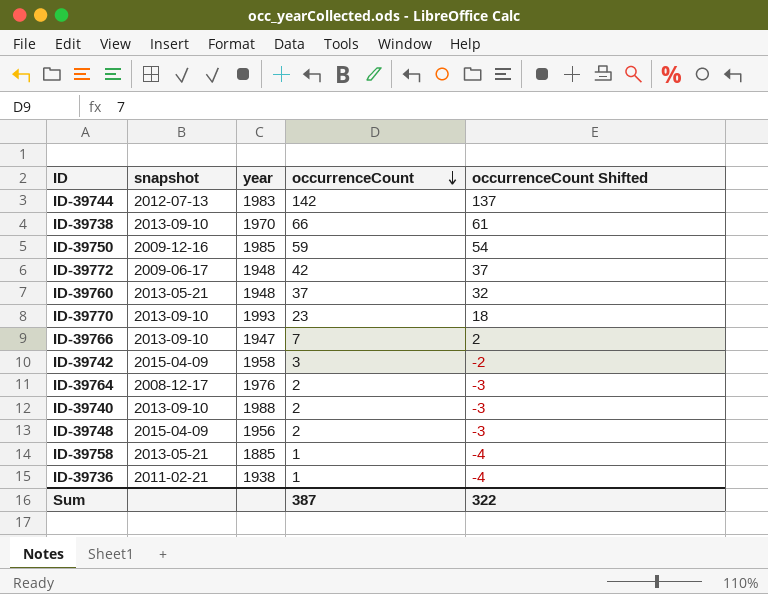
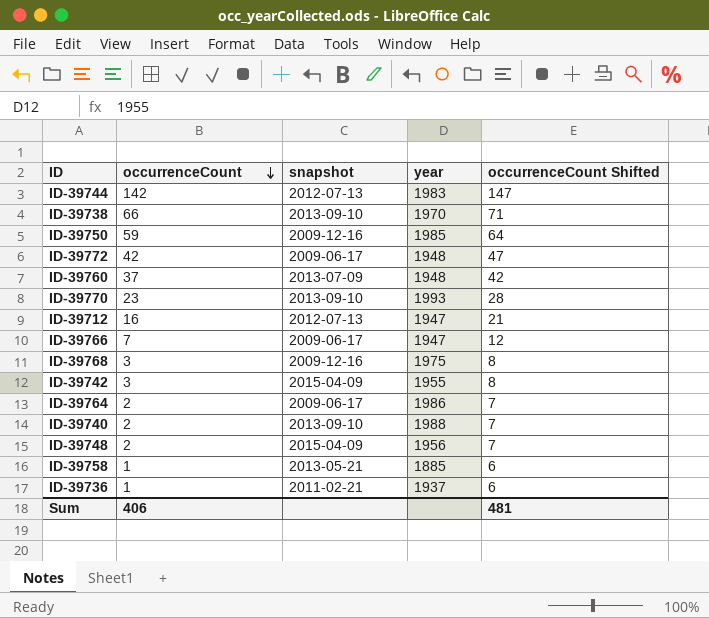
column occurrenceCount | position: 4 -> 2
column occurrenceCount Shifted | formula: [occurrenceCount] - 5 -> [occurrenceCount] + 5
ID-39760 | snapshot: 2013-05-21 -> 2013-07-09
row ID-39712: none -> 16 | 2012-07-13 | 1947 | 21
ID-39766 | snapshot: 2013-09-10 -> 2009-06-17
row ID-39768: none -> 3 | 2009-12-16 | 1975 | 8
ID-39742 | year: 1958 -> 1955
ID-39764 | snapshot: 2008-12-17 -> 2009-06-17
ID-39764 | year: 1976 -> 1986
ID-39736 | year: 1938 -> 1937
Sum | occurrenceCount: 387 -> 406
Sum | occurrenceCount Shifted: 322 -> 481

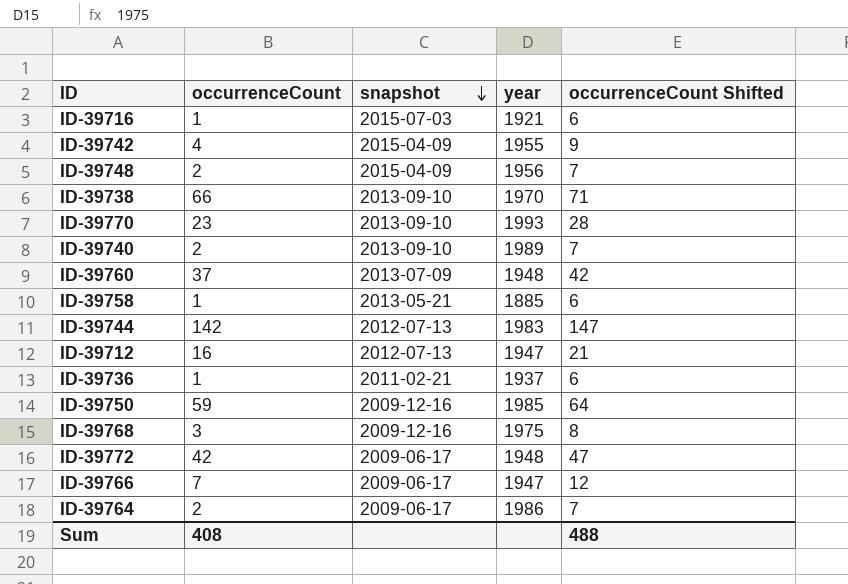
row order: occurrenceCount descending -> snapshot descending
row ID-39716: none -> 1 | 2015-07-03 | 1921 | 6
ID-39742 | occurrenceCount: 3 -> 4
ID-39742 | occurrenceCount Shifted: 8 -> 9
ID-39740 | year: 1988 -> 1989
Sum | occurrenceCount: 406 -> 408
Sum | occurrenceCount Shifted: 481 -> 488

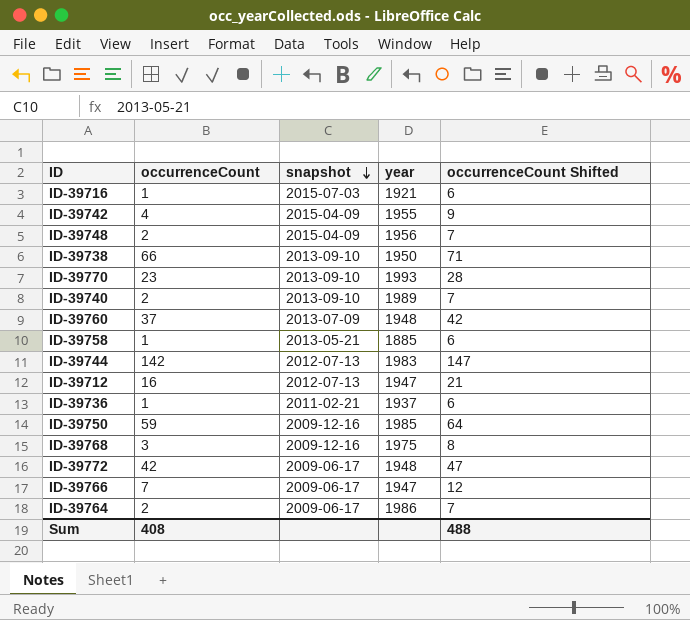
ID-39738 | year: 1970 -> 1950

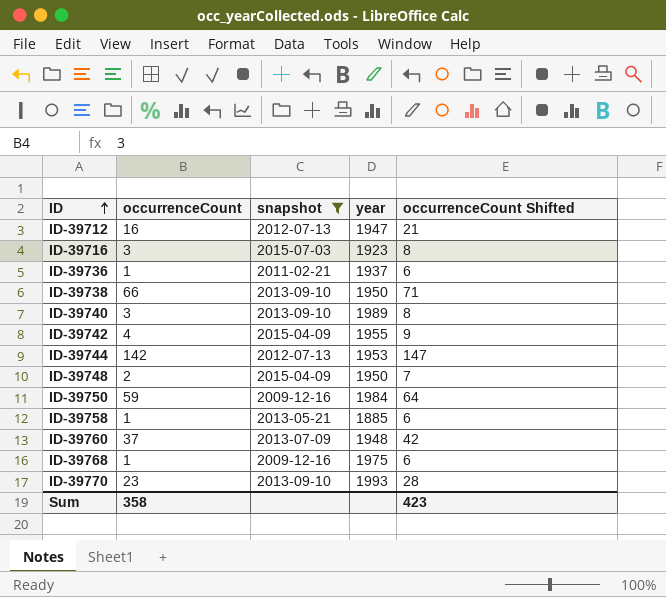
filter: none -> snapshot != 2009-06-17
row order: snapshot descending -> ID ascending
ID-39716 | occurrenceCount: 1 -> 3
ID-39716 | year: 1921 -> 1923
ID-39716 | occurrenceCount Shifted: 6 -> 8
ID-39740 | occurrenceCount: 2 -> 3
ID-39740 | occurrenceCount Shifted: 7 -> 8
ID-39744 | year: 1983 -> 1953
ID-39748 | year: 1956 -> 1950
ID-39750 | year: 1985 -> 1984
ID-39768 | occurrenceCount: 3 -> 1
ID-39768 | occurrenceCount Shifted: 8 -> 6
Sum | occurrenceCount: 408 -> 358
Sum | occurrenceCount Shifted: 488 -> 423

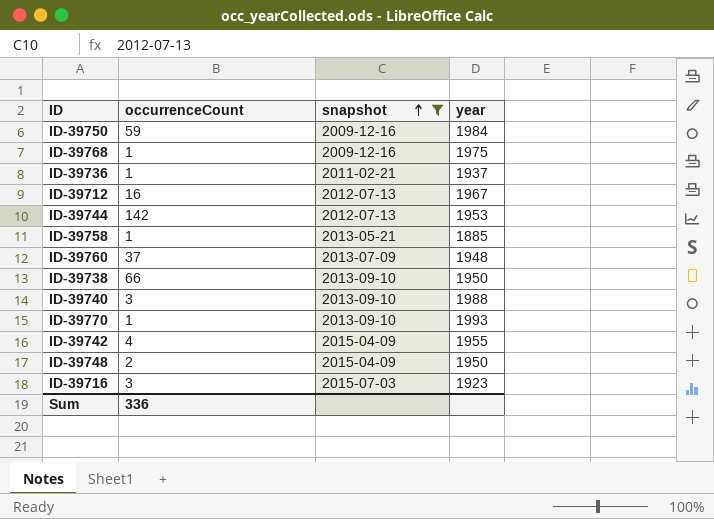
row order: ID ascending -> snapshot ascending
column occurrenceCount Shifted | formula: [occurrenceCount] + 5 -> none
ID-39712 | year: 1947 -> 1967
ID-39740 | year: 1989 -> 1988
ID-39770 | occurrenceCount: 23 -> 1
Sum | occurrenceCount: 358 -> 336

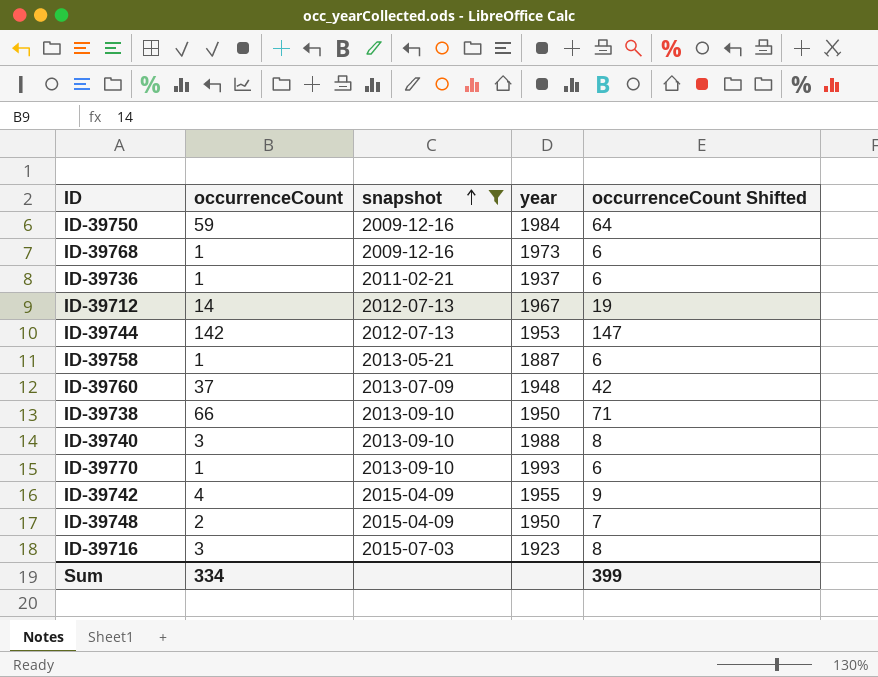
column occurrenceCount Shifted | formula: none -> [occurrenceCount] + 5
ID-39768 | year: 1975 -> 1973
ID-39712 | occurrenceCount: 16 -> 14
ID-39758 | year: 1885 -> 1887
Sum | occurrenceCount: 336 -> 334

